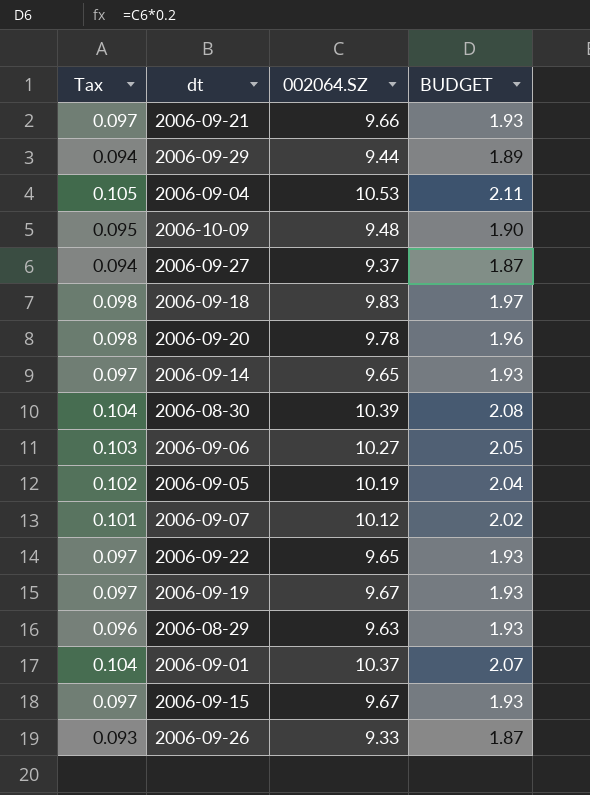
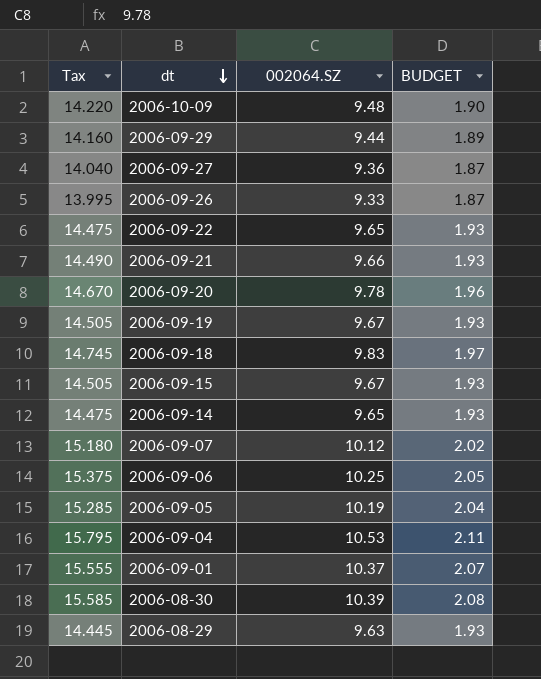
row order: none -> dt descending
column Tax | formula: [002064.SZ] * 0.01 -> [002064.SZ] * 1.5
2006-09-27 | 002064.SZ: 9.37 -> 9.36
2006-09-06 | 002064.SZ: 10.27 -> 10.25

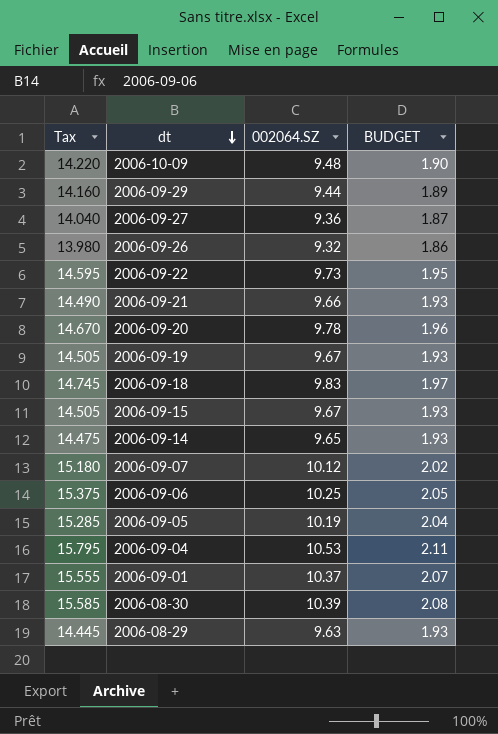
2006-09-26 | Tax: 13.995 -> 13.980
2006-09-26 | 002064.SZ: 9.33 -> 9.32
2006-09-26 | BUDGET: 1.87 -> 1.86
2006-09-22 | Tax: 14.475 -> 14.595
2006-09-22 | 002064.SZ: 9.65 -> 9.73
2006-09-22 | BUDGET: 1.93 -> 1.95

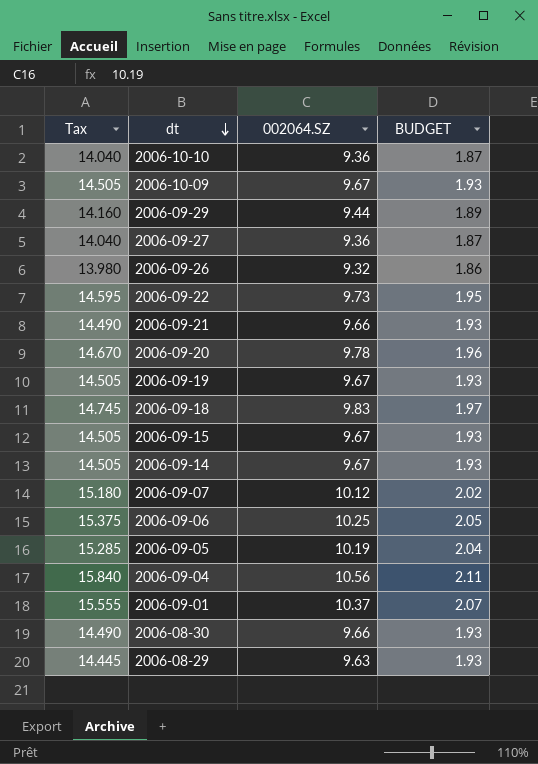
row 2006-10-10: none -> 14.040 | 9.36 | 1.87
2006-10-09 | Tax: 14.220 -> 14.505
2006-10-09 | 002064.SZ: 9.48 -> 9.67
2006-10-09 | BUDGET: 1.90 -> 1.93
2006-09-14 | Tax: 14.475 -> 14.505
2006-09-14 | 002064.SZ: 9.65 -> 9.67
2006-09-04 | Tax: 15.795 -> 15.840
2006-09-04 | 002064.SZ: 10.53 -> 10.56
2006-08-30 | Tax: 15.585 -> 14.490
2006-08-30 | 002064.SZ: 10.39 -> 9.66
2006-08-30 | BUDGET: 2.08 -> 1.93

